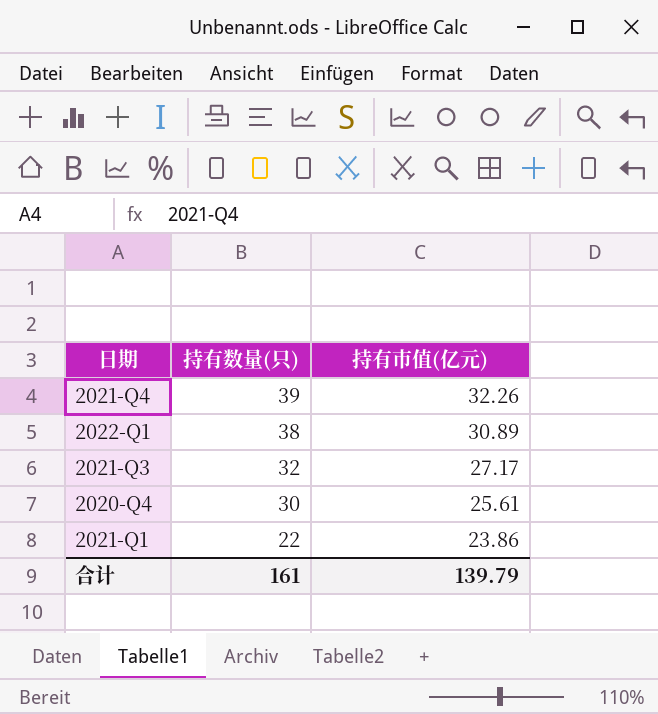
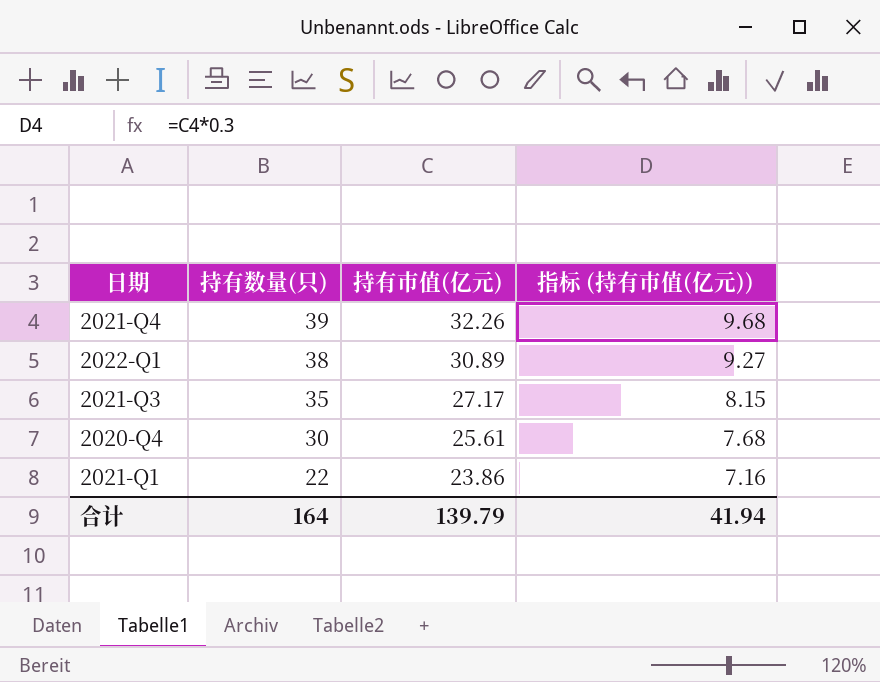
column 指标 (持有市值(亿元)) | formula: none -> [持有市值(亿元)] * 0.3
2021-Q3 | 持有数量(只): 32 -> 35
合计 | 持有数量(只): 161 -> 164

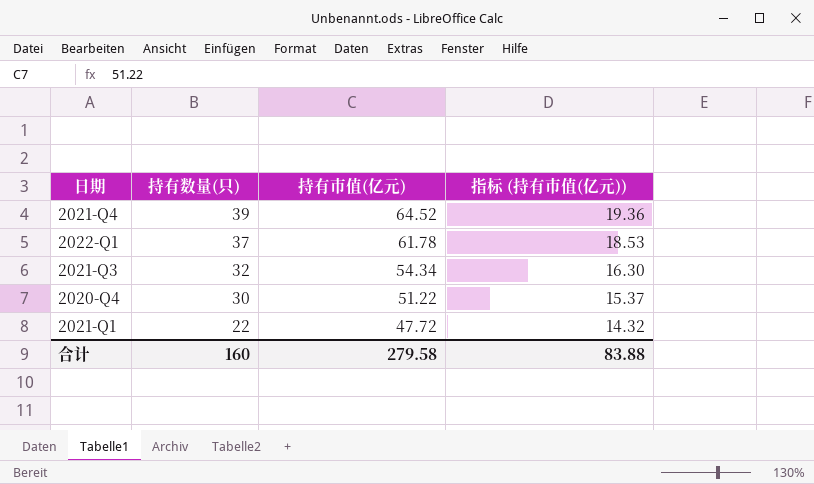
2021-Q4 | 持有市值(亿元): 32.26 -> 64.52
2021-Q4 | 指标 (持有市值(亿元)): 9.68 -> 19.36
2022-Q1 | 持有数量(只): 38 -> 37
2022-Q1 | 持有市值(亿元): 30.89 -> 61.78
2022-Q1 | 指标 (持有市值(亿元)): 9.27 -> 18.53
2021-Q3 | 持有数量(只): 35 -> 32
2021-Q3 | 持有市值(亿元): 27.17 -> 54.34
2021-Q3 | 指标 (持有市值(亿元)): 8.15 -> 16.30
2020-Q4 | 持有市值(亿元): 25.61 -> 51.22
2020-Q4 | 指标 (持有市值(亿元)): 7.68 -> 15.37
2021-Q1 | 持有市值(亿元): 23.86 -> 47.72
2021-Q1 | 指标 (持有市值(亿元)): 7.16 -> 14.32
合计 | 持有数量(只): 164 -> 160
合计 | 持有市值(亿元): 139.79 -> 279.58
合计 | 指标 (持有市值(亿元)): 41.94 -> 83.88

